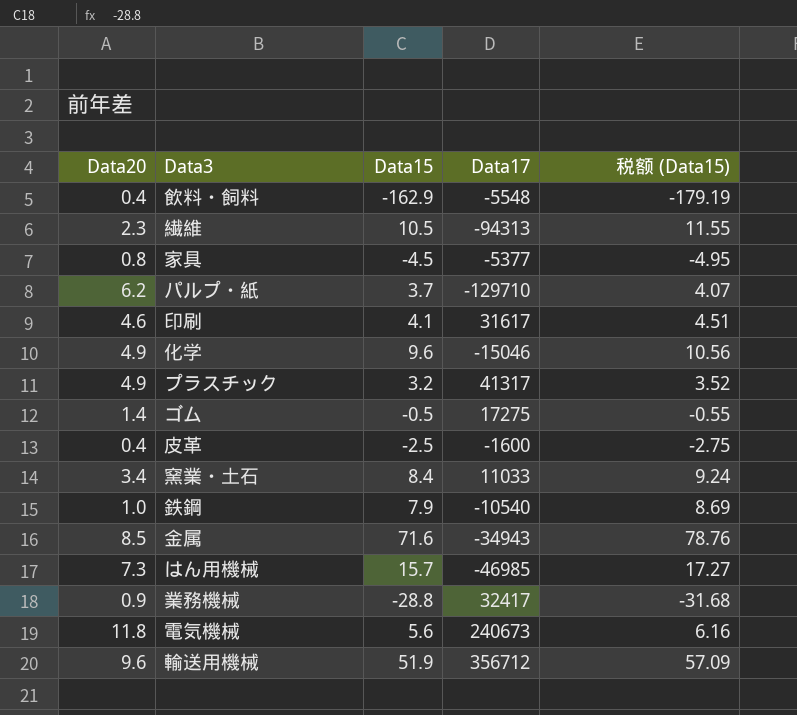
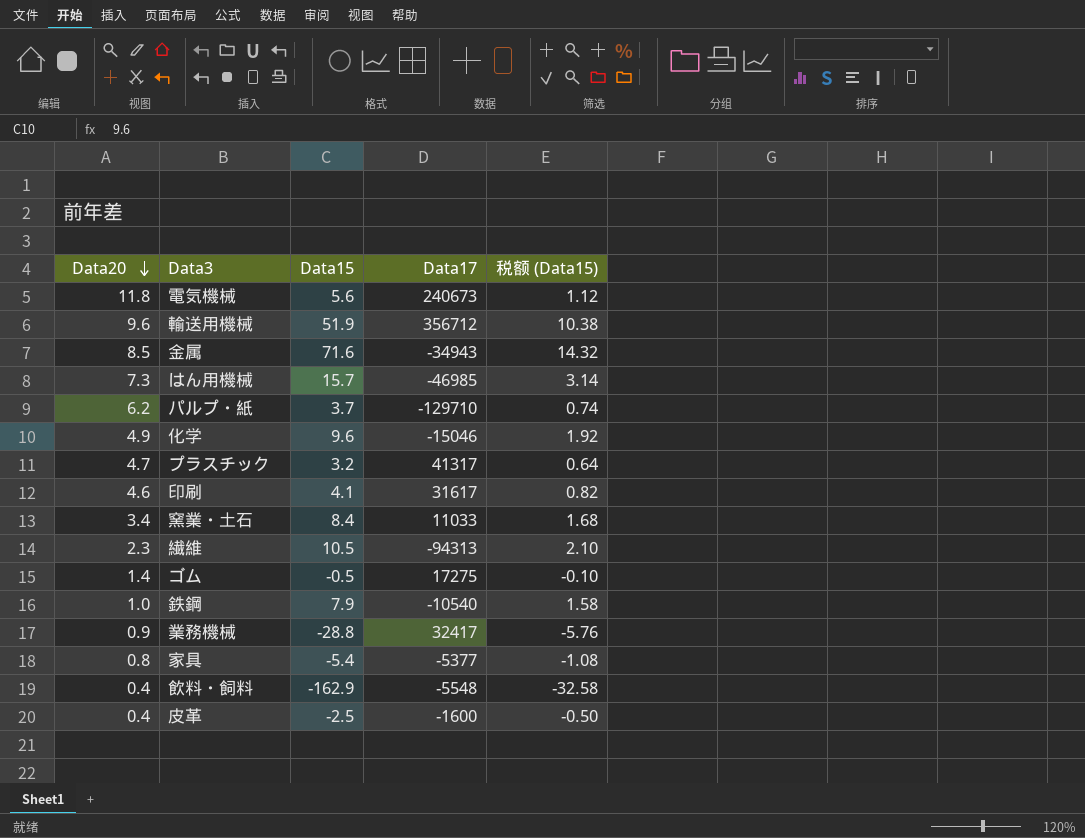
row order: none -> Data20 descending
column 税额 (Data15) | formula: [Data15] * 1.1 -> [Data15] * 0.2
プラスチック | Data20: 4.9 -> 4.7
家具 | Data15: -4.5 -> -5.4

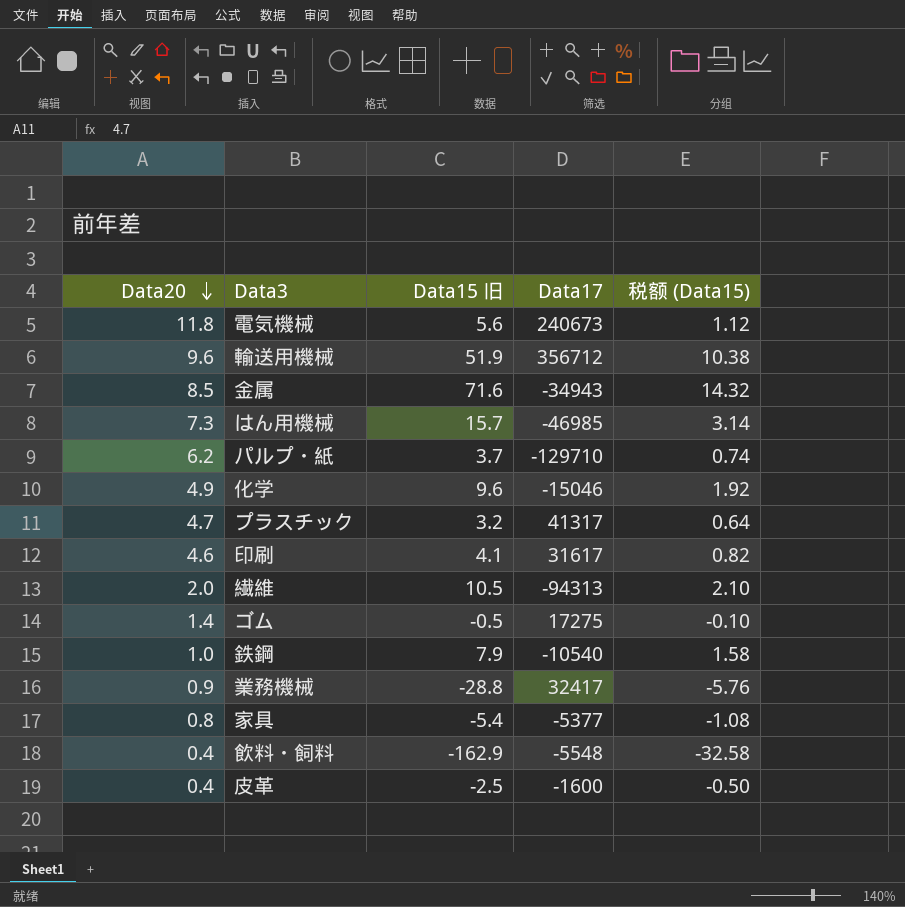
column name: Data15 -> Data15 旧
row 窯業・土石: 3.4 | 8.4 | 11033 | 1.68 -> none
繊維 | Data20: 2.3 -> 2.0

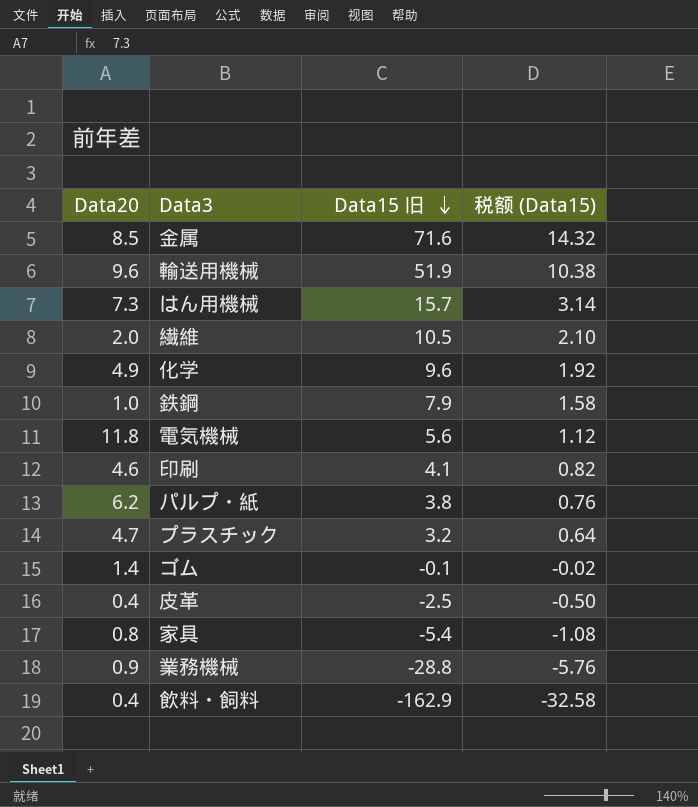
row order: Data20 descending -> Data15 旧 descending
column Data17 | position: 4 -> none
パルプ・紙 | Data15 旧: 3.7 -> 3.8
パルプ・紙 | 税额 (Data15): 0.74 -> 0.76
ゴム | Data15 旧: -0.5 -> -0.1
ゴム | 税额 (Data15): -0.10 -> -0.02

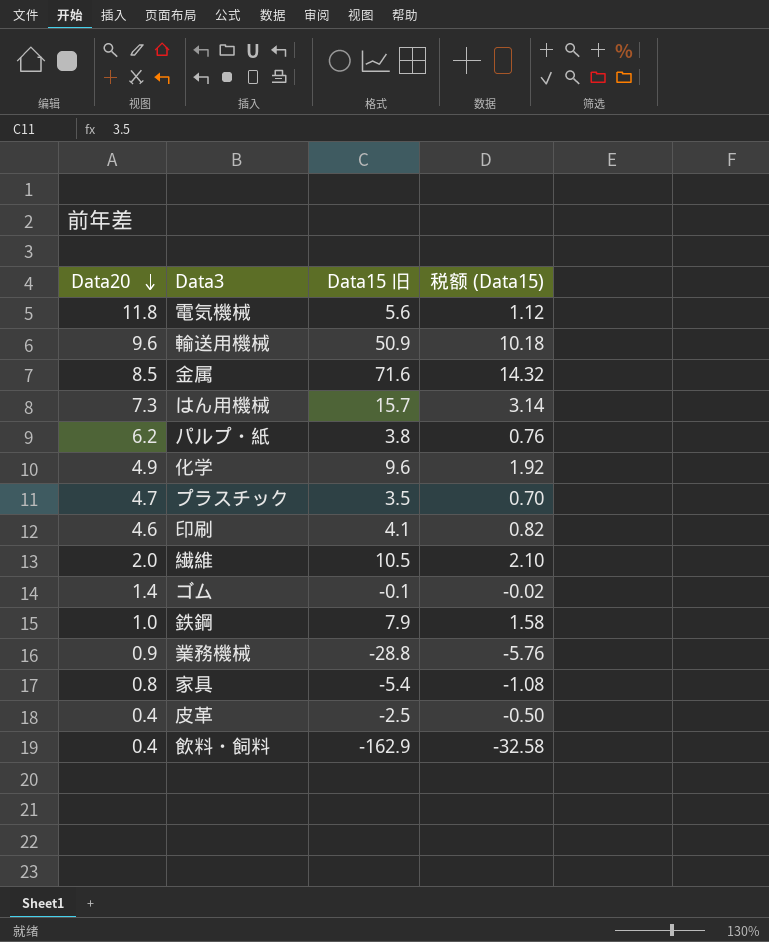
row order: Data15 旧 descending -> Data20 descending
輸送用機械 | Data15 旧: 51.9 -> 50.9
輸送用機械 | 税额 (Data15): 10.38 -> 10.18
プラスチック | Data15 旧: 3.2 -> 3.5
プラスチック | 税额 (Data15): 0.64 -> 0.70

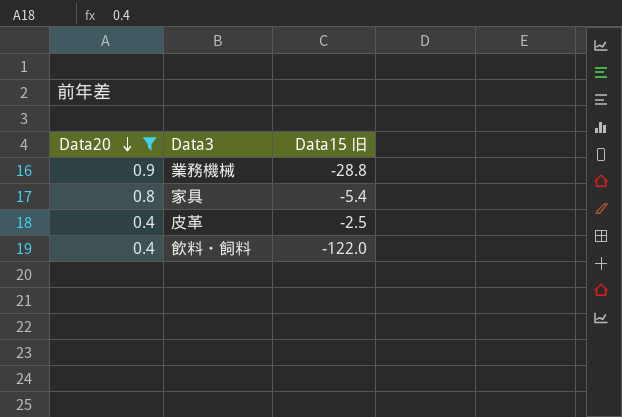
filter: none -> Data20 <= 0.9
column 税额 (Data15) | formula: [Data15 旧] * 0.2 -> none
飲料・飼料 | Data15 旧: -162.9 -> -122.0

